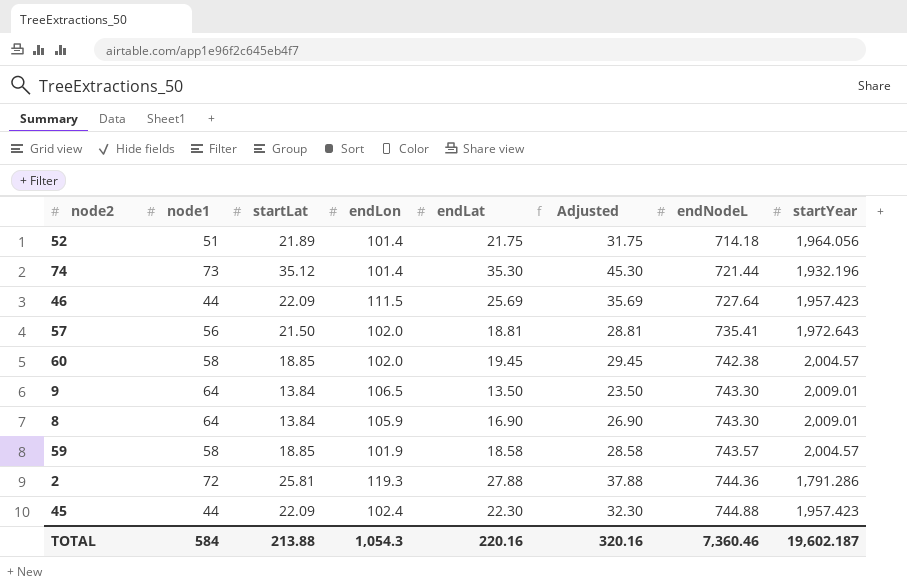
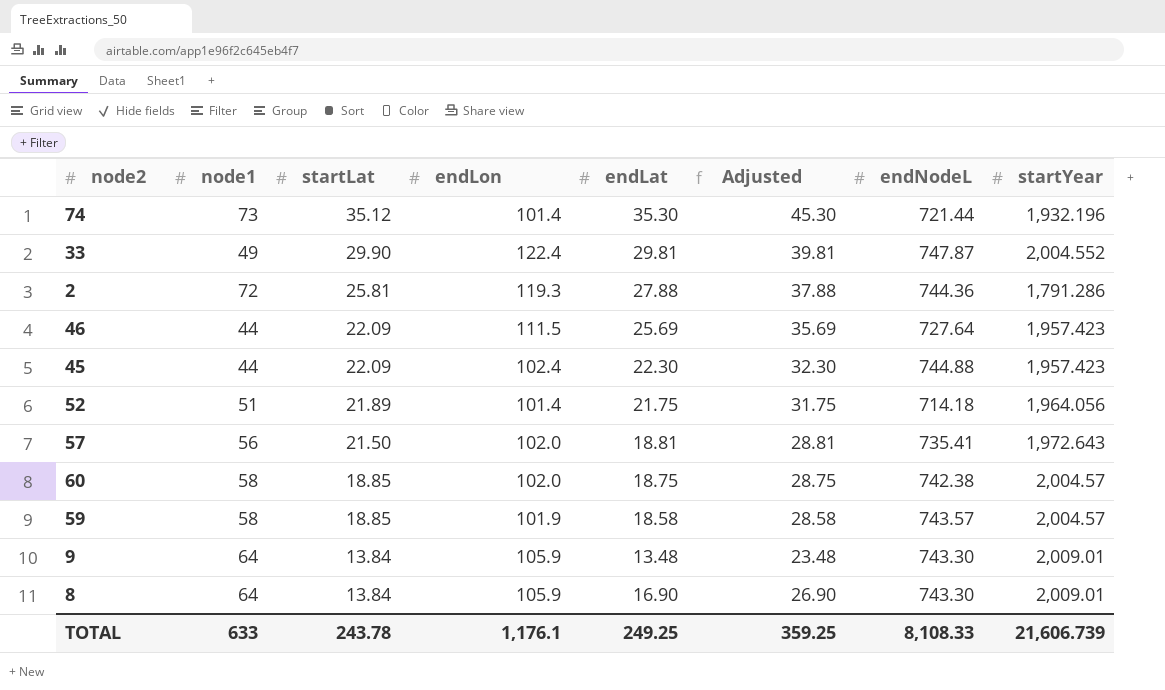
row order: endNodeL ascending -> startLat descending
row 33: none -> 49 | 29.90 | 122.4 | 29.81 | 39.81 | 747.87 | 2,004.552
60 | endLat: 19.45 -> 18.75
60 | Adjusted: 29.45 -> 28.75
9 | endLon: 106.5 -> 105.9
9 | endLat: 13.50 -> 13.48
9 | Adjusted: 23.50 -> 23.48
TOTAL | node1: 584 -> 633
TOTAL | startLat: 213.88 -> 243.78
TOTAL | endLon: 1,054.3 -> 1,176.1
TOTAL | endLat: 220.16 -> 249.25
TOTAL | Adjusted: 320.16 -> 359.25
TOTAL | endNodeL: 7,360.46 -> 8,108.33
TOTAL | startYear: 19,602.187 -> 21,606.739

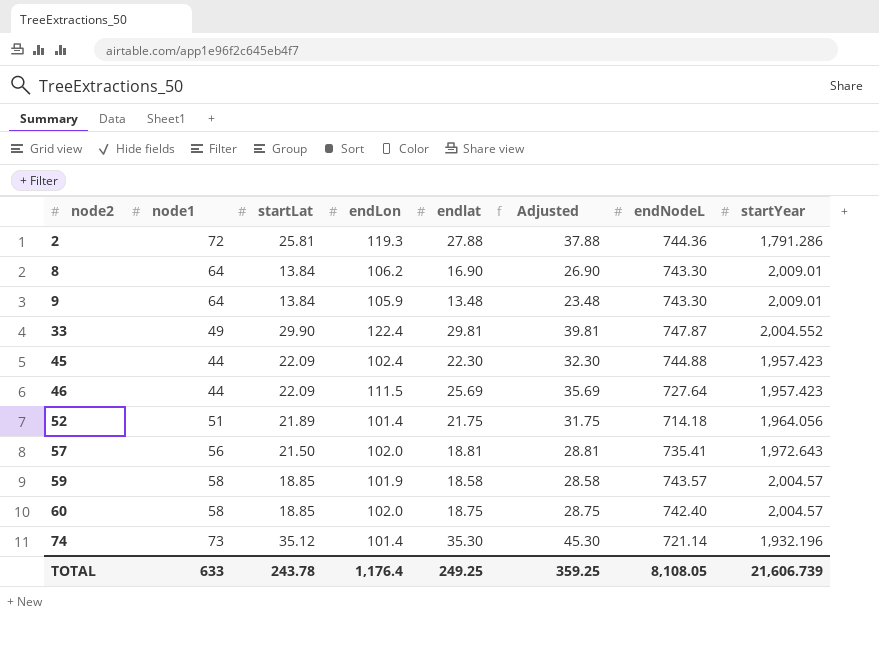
row order: startLat descending -> node2 ascending
column name: endLat -> endlat
8 | endLon: 105.9 -> 106.2
60 | endNodeL: 742.38 -> 742.40
74 | endNodeL: 721.44 -> 721.14
TOTAL | endLon: 1,176.1 -> 1,176.4
TOTAL | endNodeL: 8,108.33 -> 8,108.05

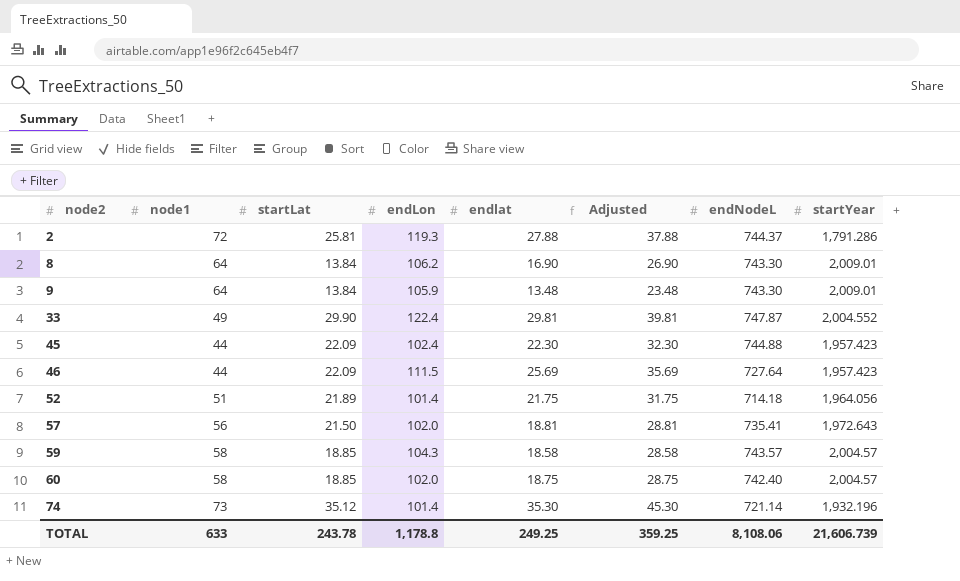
2 | endNodeL: 744.36 -> 744.37
59 | endLon: 101.9 -> 104.3
TOTAL | endLon: 1,176.4 -> 1,178.8
TOTAL | endNodeL: 8,108.05 -> 8,108.06

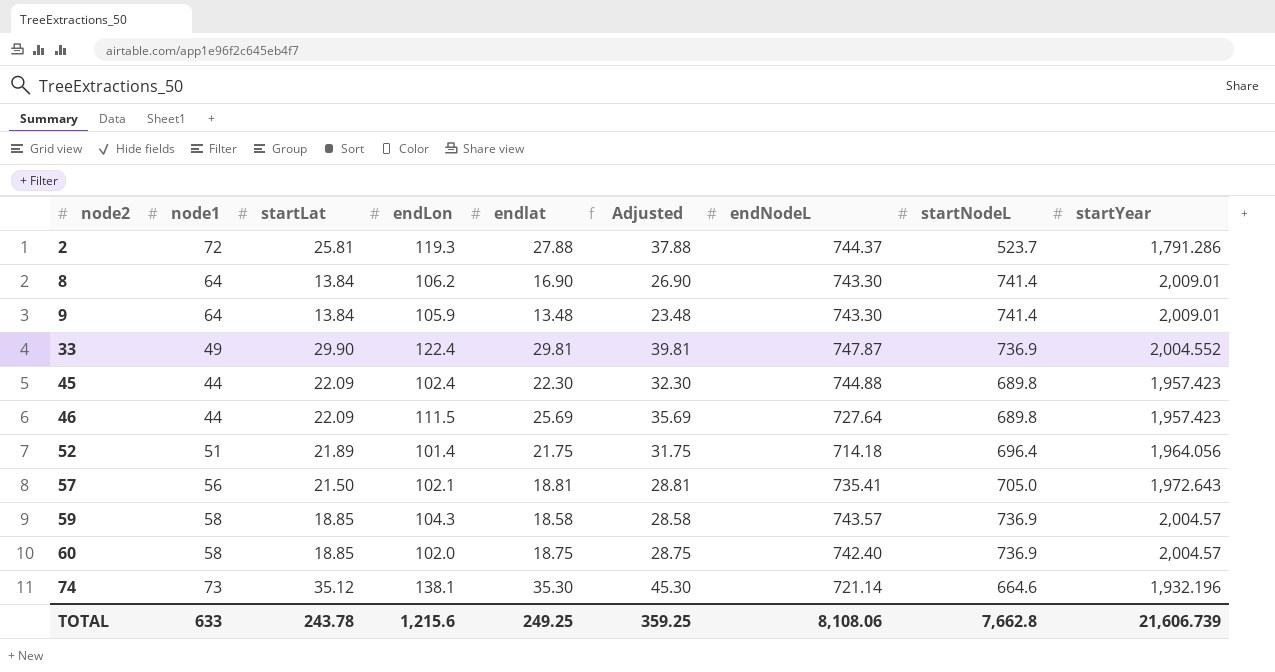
column startNodeL | position: none -> 8
57 | endLon: 102.0 -> 102.1
74 | endLon: 101.4 -> 138.1
TOTAL | endLon: 1,178.8 -> 1,215.6

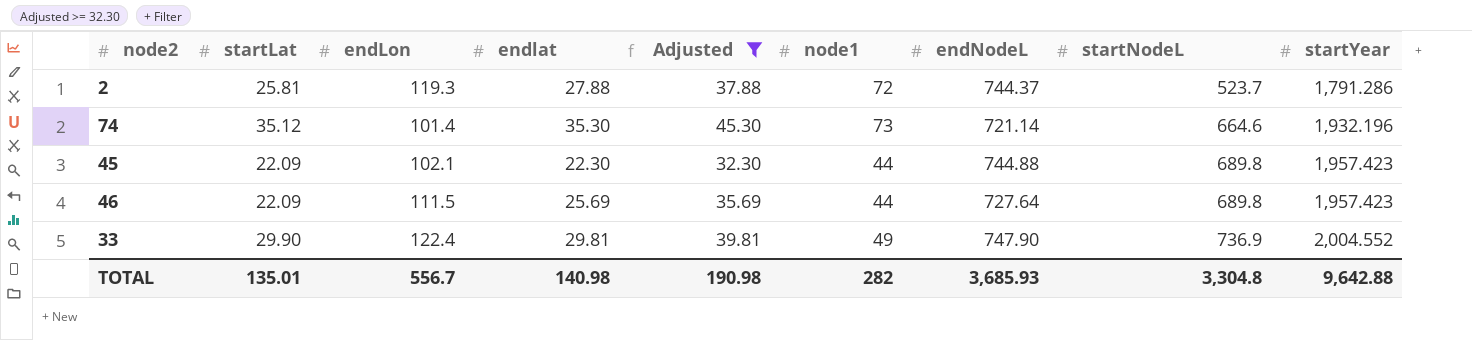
filter: none -> Adjusted >= 32.30
row order: node2 ascending -> startNodeL ascending
column node1 | position: 2 -> 6
74 | endLon: 138.1 -> 101.4
45 | endLon: 102.4 -> 102.1
33 | endNodeL: 747.87 -> 747.90
TOTAL | startLat: 243.78 -> 135.01
TOTAL | endLon: 1,215.6 -> 556.7
TOTAL | endlat: 249.25 -> 140.98
TOTAL | Adjusted: 359.25 -> 190.98
TOTAL | node1: 633 -> 282
TOTAL | endNodeL: 8,108.06 -> 3,685.93
TOTAL | startNodeL: 7,662.8 -> 3,304.8
TOTAL | startYear: 21,606.739 -> 9,642.88

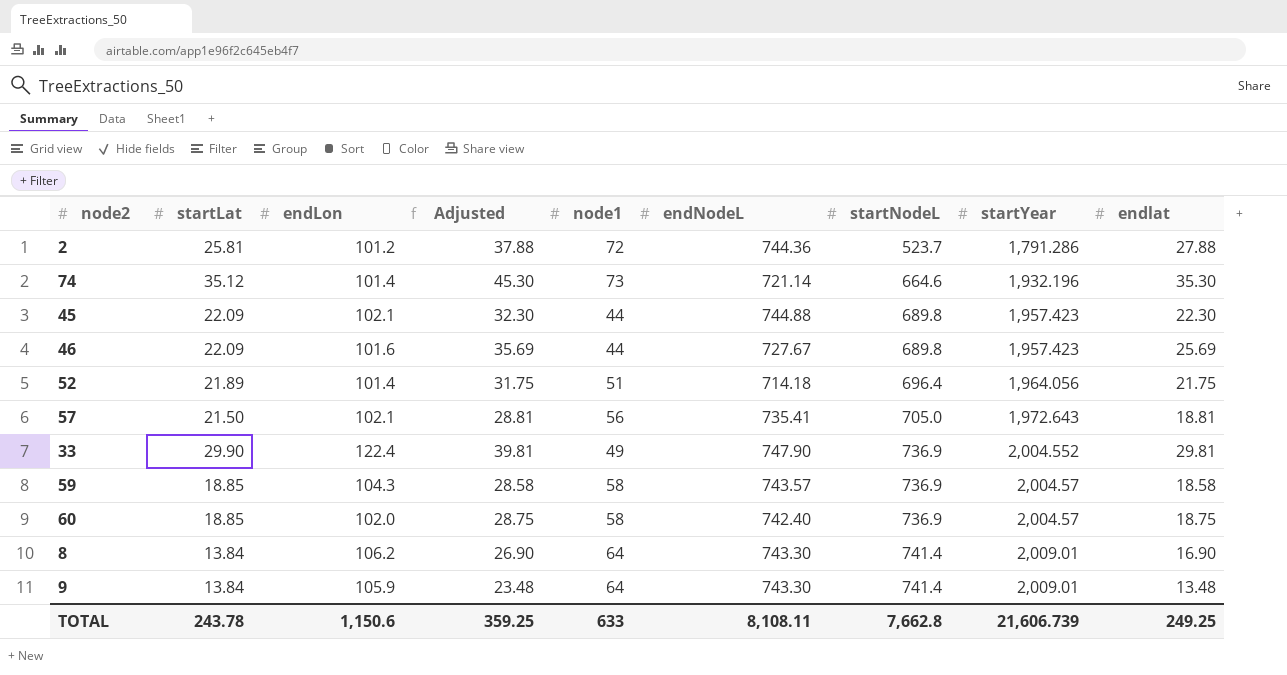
filter: Adjusted >= 32.30 -> none
column endlat | position: 4 -> 9
2 | endLon: 119.3 -> 101.2
2 | endNodeL: 744.37 -> 744.36
46 | endLon: 111.5 -> 101.6
46 | endNodeL: 727.64 -> 727.67
TOTAL | startLat: 135.01 -> 243.78
TOTAL | endLon: 556.7 -> 1,150.6
TOTAL | Adjusted: 190.98 -> 359.25
TOTAL | node1: 282 -> 633
TOTAL | endNodeL: 3,685.93 -> 8,108.11
TOTAL | startNodeL: 3,304.8 -> 7,662.8
TOTAL | startYear: 9,642.88 -> 21,606.739
TOTAL | endlat: 140.98 -> 249.25

